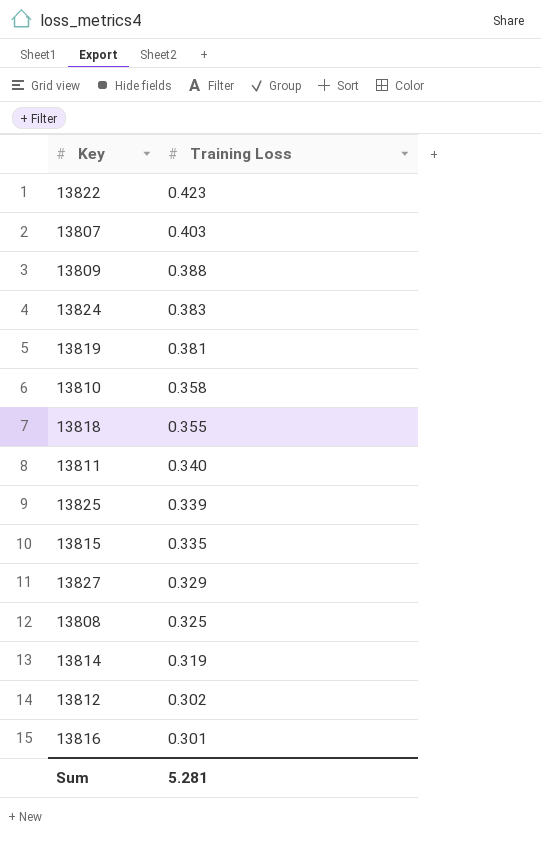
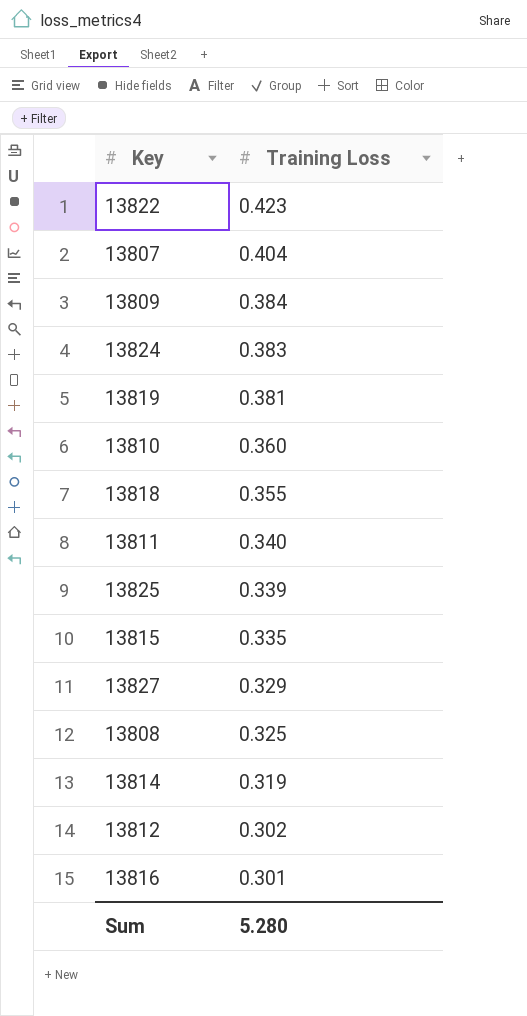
13807 | Training Loss: 0.403 -> 0.404
13809 | Training Loss: 0.388 -> 0.384
13810 | Training Loss: 0.358 -> 0.360
Sum | Training Loss: 5.281 -> 5.280

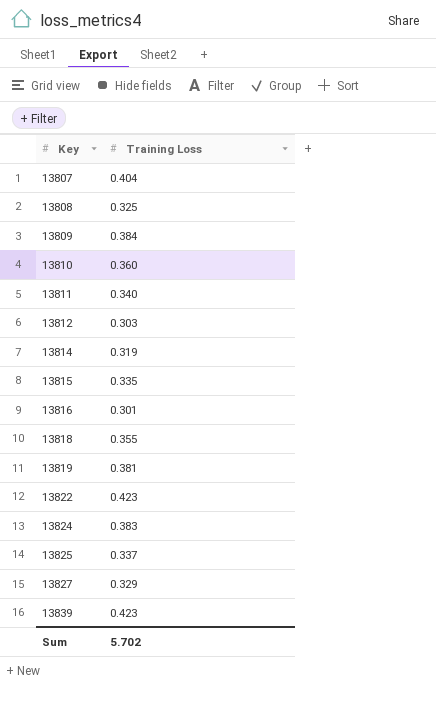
row order: Training Loss descending -> Key ascending
13812 | Training Loss: 0.302 -> 0.303
13825 | Training Loss: 0.339 -> 0.337
row 13839: none -> 0.423
Sum | Training Loss: 5.280 -> 5.702

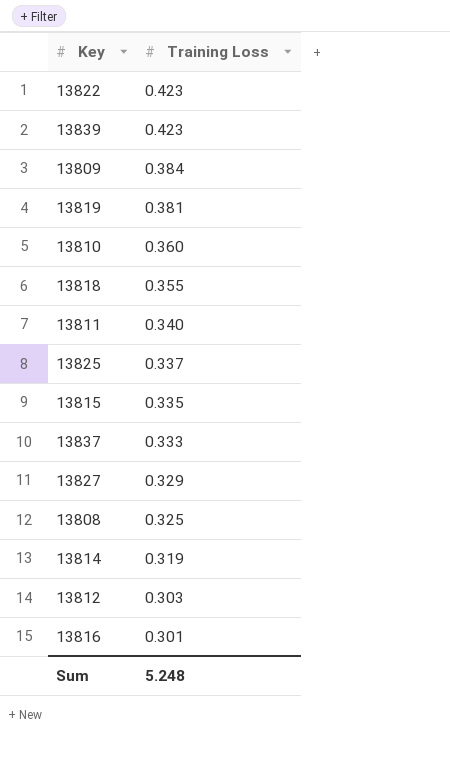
row order: Key ascending -> Training Loss descending
row 13807: 0.404 -> none
row 13824: 0.383 -> none
row 13837: none -> 0.333
Sum | Training Loss: 5.702 -> 5.248

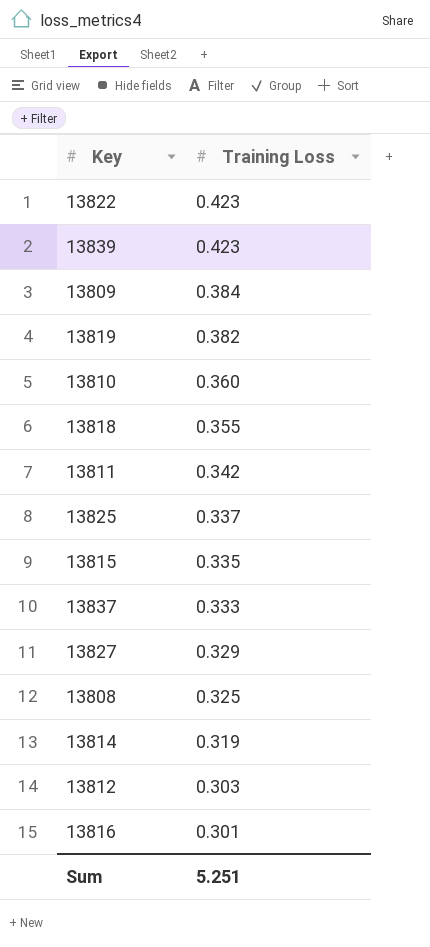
13819 | Training Loss: 0.381 -> 0.382
13811 | Training Loss: 0.340 -> 0.342
Sum | Training Loss: 5.248 -> 5.251

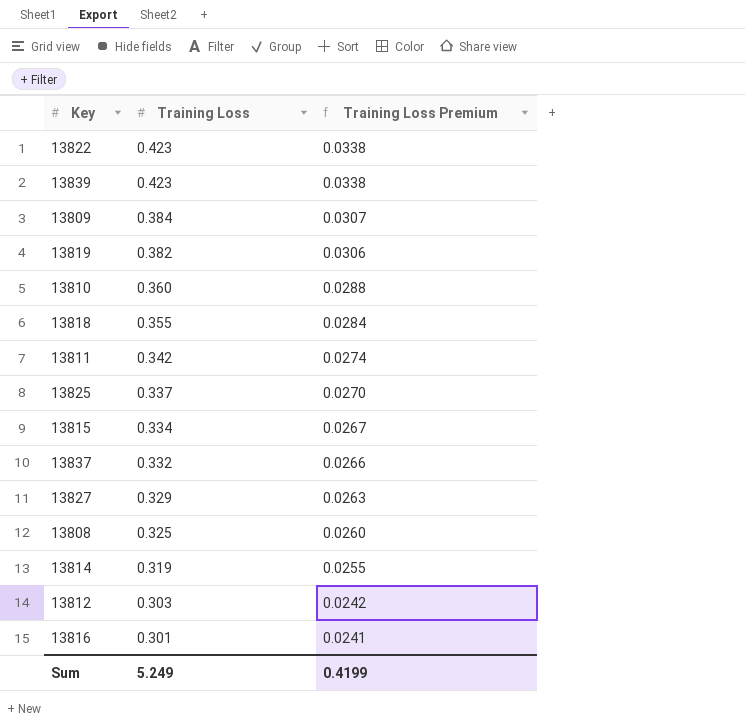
column Training Loss Premium | formula: none -> [Training Loss] * 0.08
13815 | Training Loss: 0.335 -> 0.334
13837 | Training Loss: 0.333 -> 0.332
Sum | Training Loss: 5.251 -> 5.249

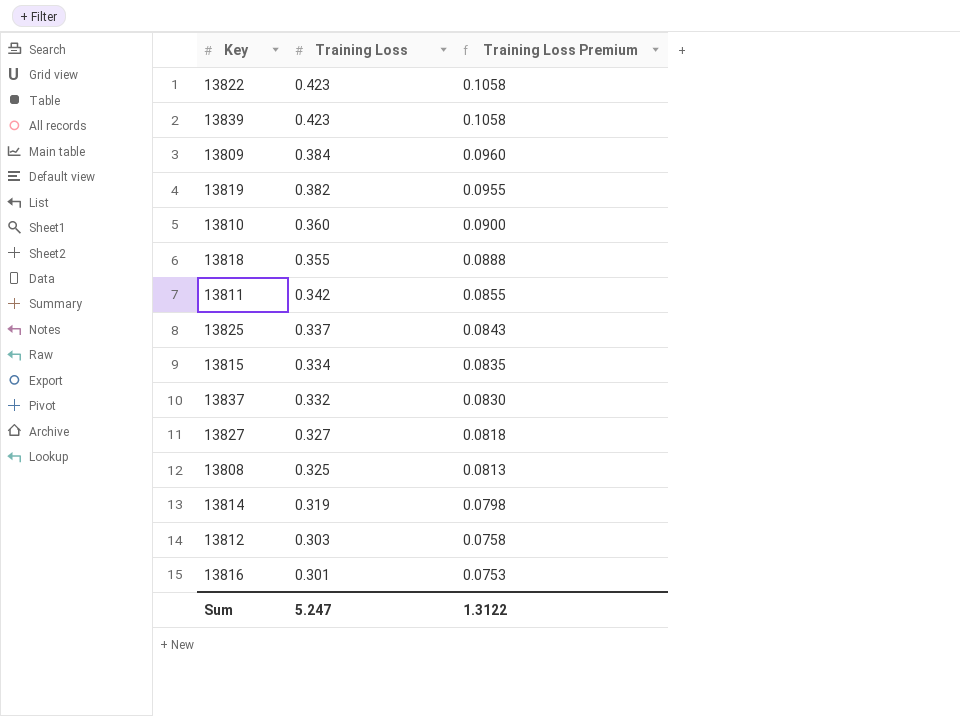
column Training Loss Premium | formula: [Training Loss] * 0.08 -> [Training Loss] * 0.25
13827 | Training Loss: 0.329 -> 0.327
Sum | Training Loss: 5.249 -> 5.247
Sum | Training Loss Premium: 0.4199 -> 1.3122

